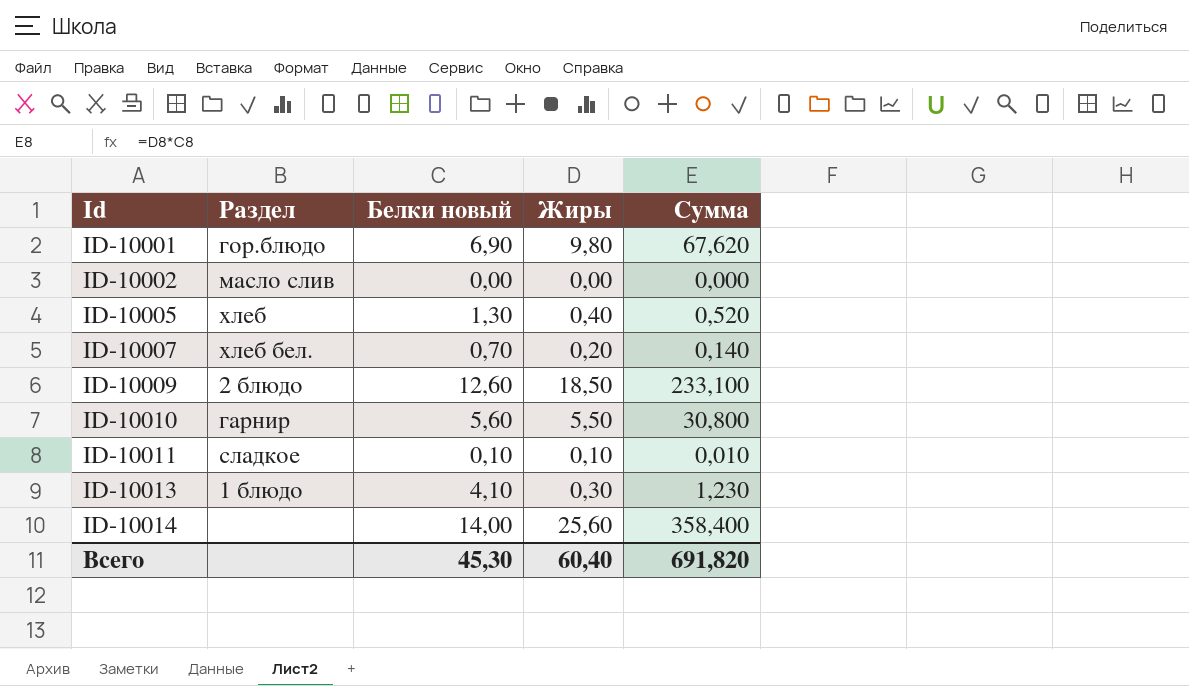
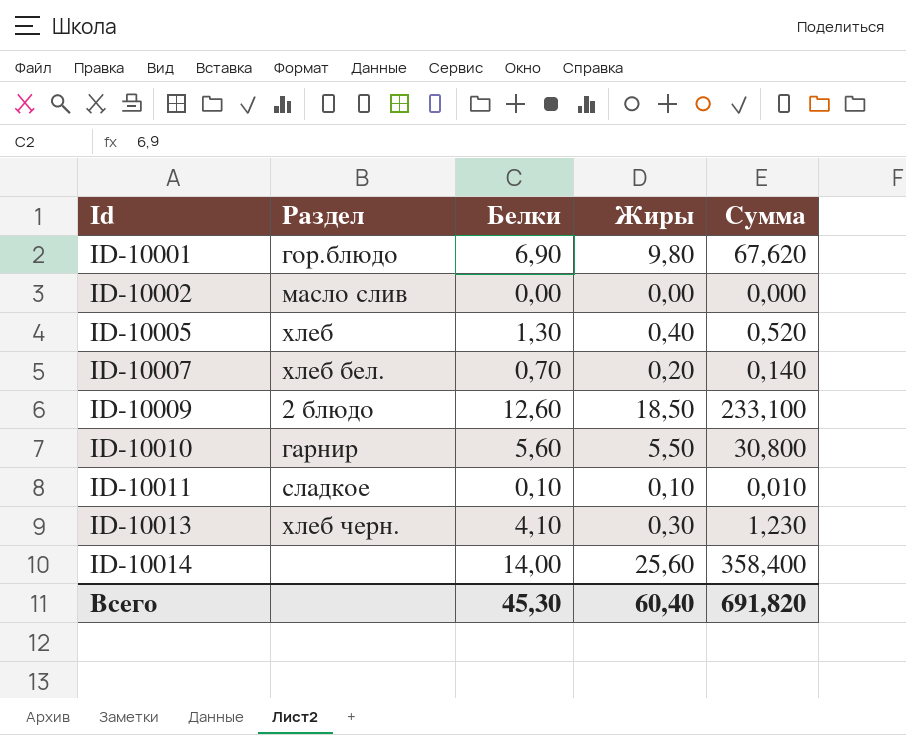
column name: Белки новый -> Белки
ID-10013 | Раздел: 1 блюдо -> хлеб черн.

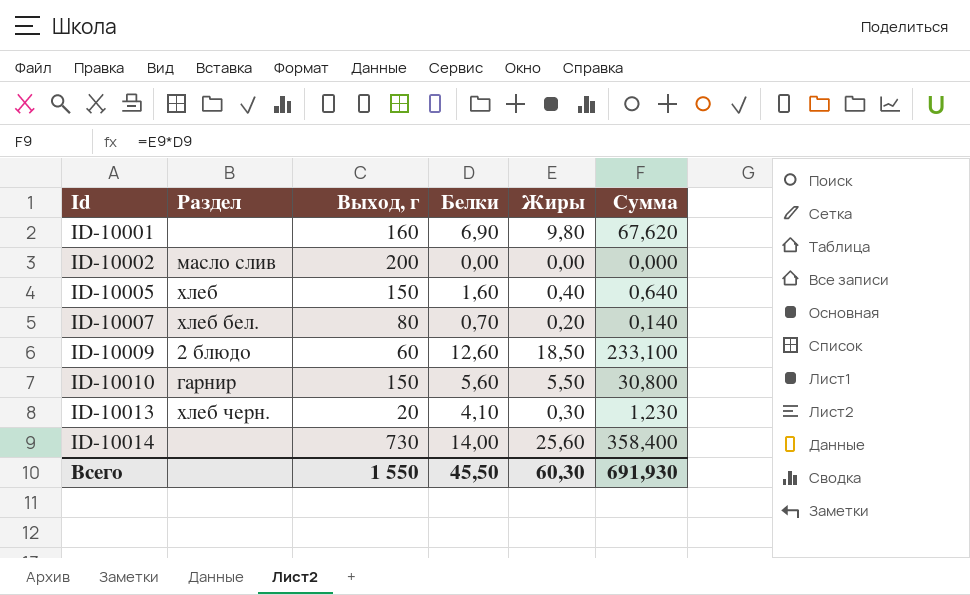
column Выход, г | position: none -> 3
row ID-10011: сладкое | 0,10 | 0,10 | 0,010 -> none
ID-10001 | Раздел: гор.блюдо -> none
ID-10005 | Белки: 1,30 -> 1,60
ID-10005 | Сумма: 0,520 -> 0,640
Всего | Белки: 45,30 -> 45,50
Всего | Жиры: 60,40 -> 60,30
Всего | Сумма: 691,820 -> 691,930

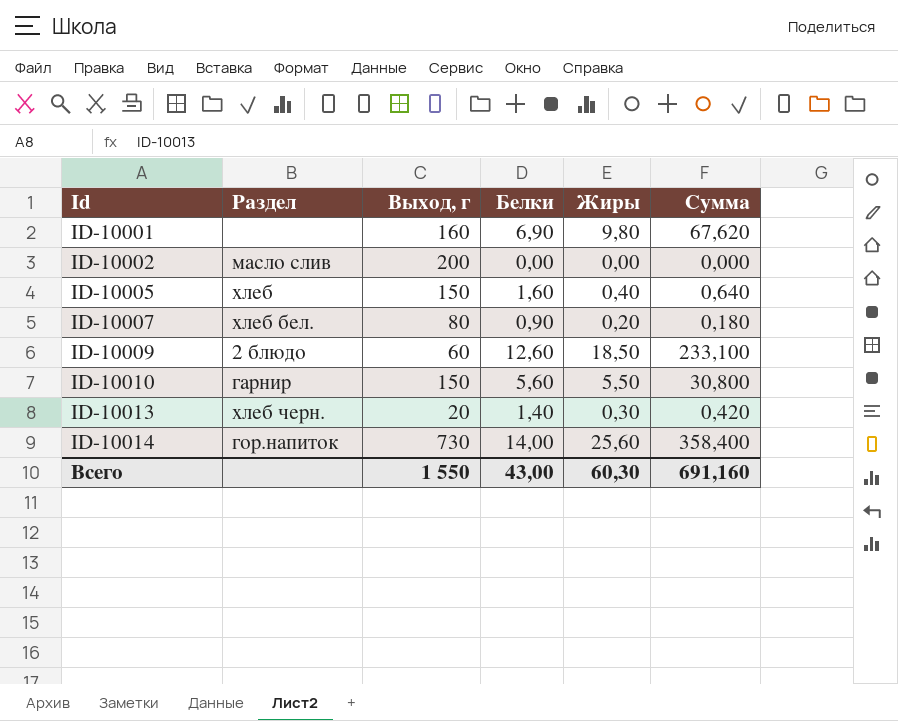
ID-10007 | Белки: 0,70 -> 0,90
ID-10007 | Сумма: 0,140 -> 0,180
ID-10013 | Белки: 4,10 -> 1,40
ID-10013 | Сумма: 1,230 -> 0,420
ID-10014 | Раздел: none -> гор.напиток
Всего | Белки: 45,50 -> 43,00
Всего | Сумма: 691,930 -> 691,160

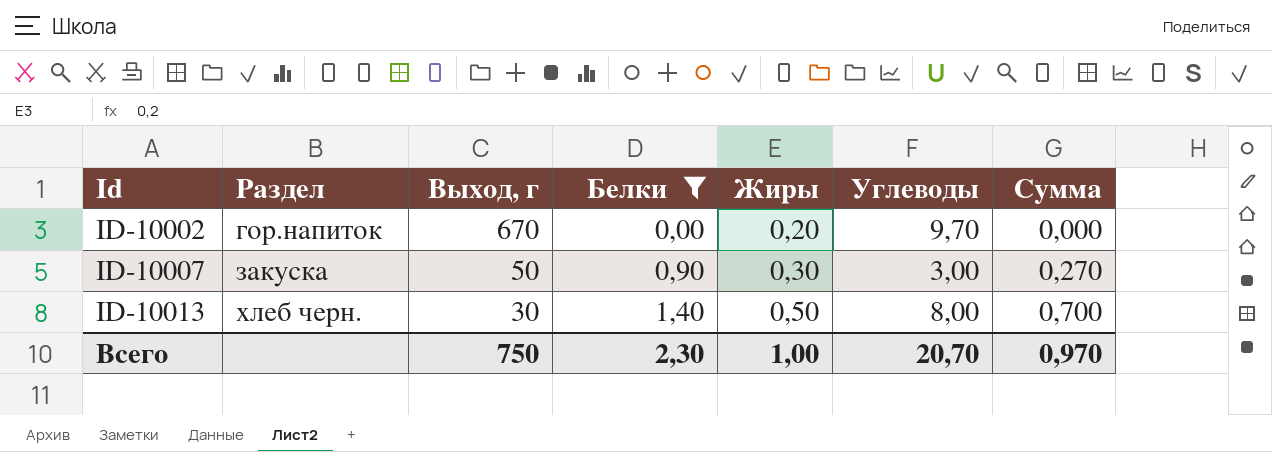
filter: none -> Белки <= 1,40
column Углеводы | position: none -> 6
ID-10002 | Раздел: масло слив -> гор.напиток
ID-10002 | Выход, г: 200 -> 670
ID-10002 | Жиры: 0,00 -> 0,20
ID-10007 | Раздел: хлеб бел. -> закуска
ID-10007 | Выход, г: 80 -> 50
ID-10007 | Жиры: 0,20 -> 0,30
ID-10007 | Сумма: 0,180 -> 0,270
ID-10013 | Выход, г: 20 -> 30
ID-10013 | Жиры: 0,30 -> 0,50
ID-10013 | Сумма: 0,420 -> 0,700
Всего | Выход, г: 1 550 -> 750
Всего | Белки: 43,00 -> 2,30
Всего | Жиры: 60,30 -> 1,00
Всего | Сумма: 691,160 -> 0,970

